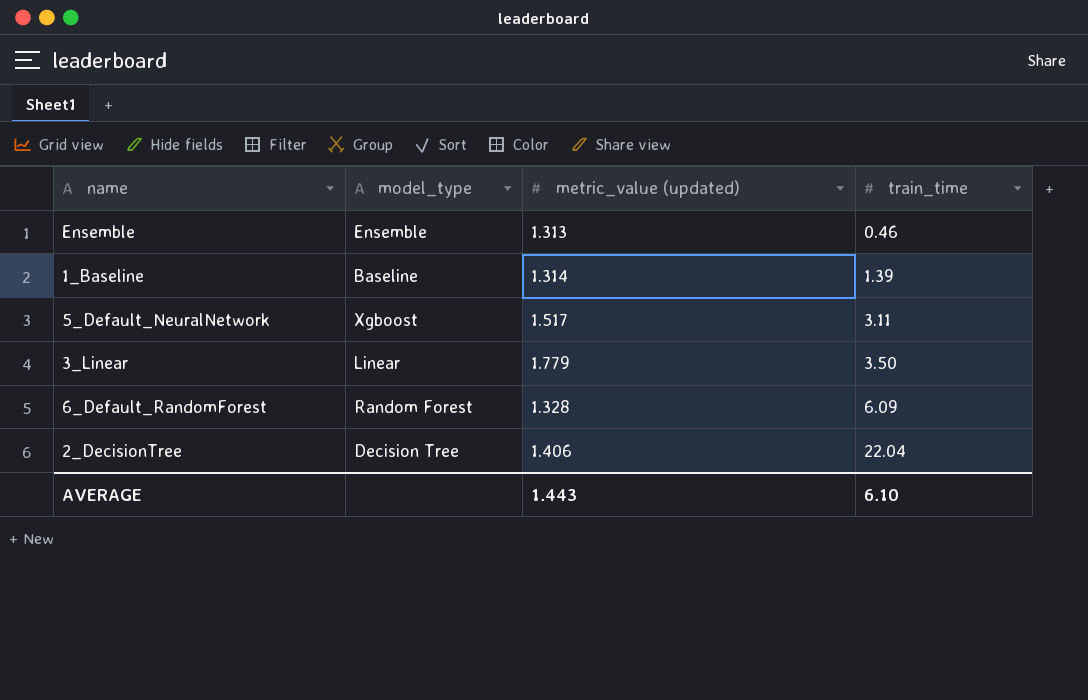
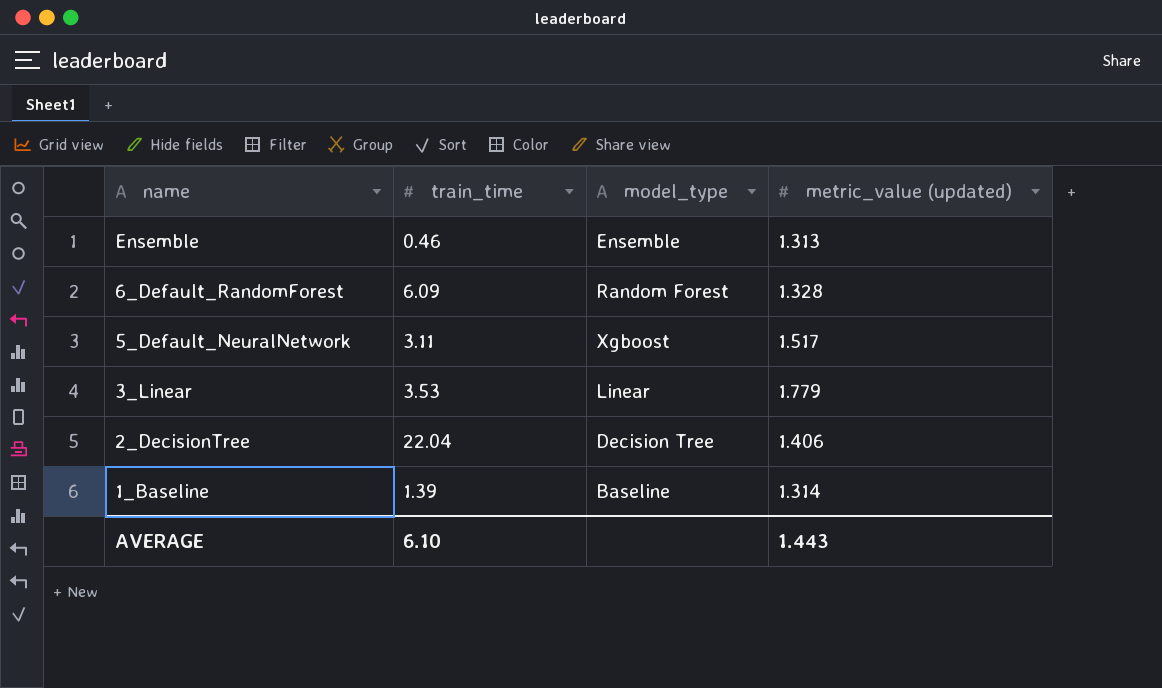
row order: train_time ascending -> name descending
column train_time | position: 4 -> 2
3_Linear | train_time: 3.50 -> 3.53

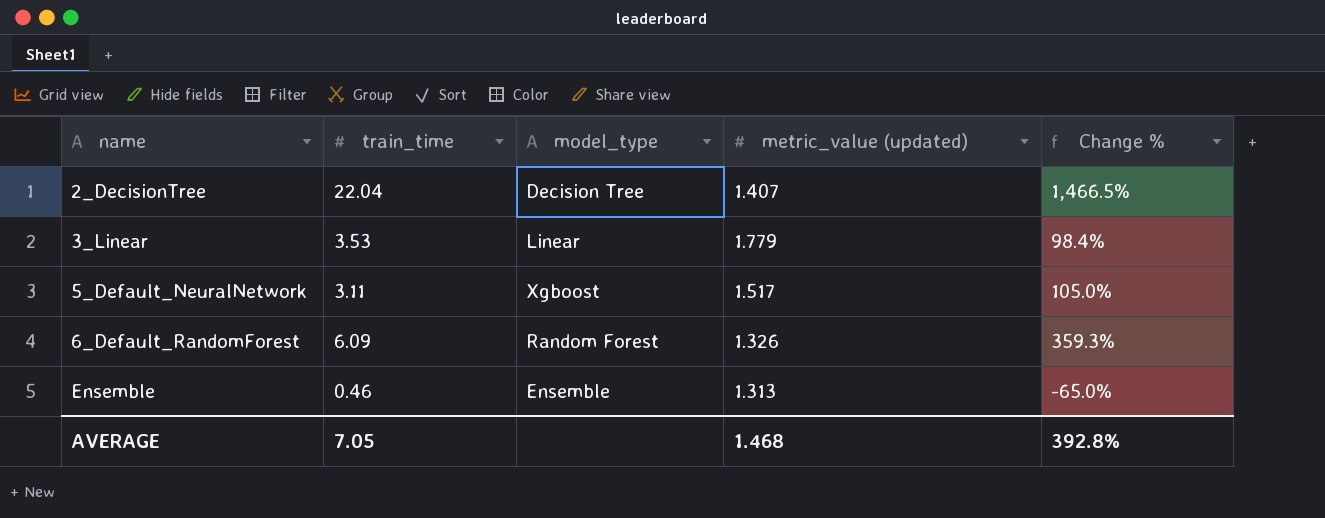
row order: name descending -> name ascending
column Change % | formula: none -> ([train_time] - [metric_value (updated)]) / [metric_value (updated)]
row 1_Baseline: 1.39 | Baseline | 1.314 -> none
2_DecisionTree | metric_value (updated): 1.406 -> 1.407
6_Default_RandomForest | metric_value (updated): 1.328 -> 1.326
AVERAGE | train_time: 6.10 -> 7.05
AVERAGE | metric_value (updated): 1.443 -> 1.468

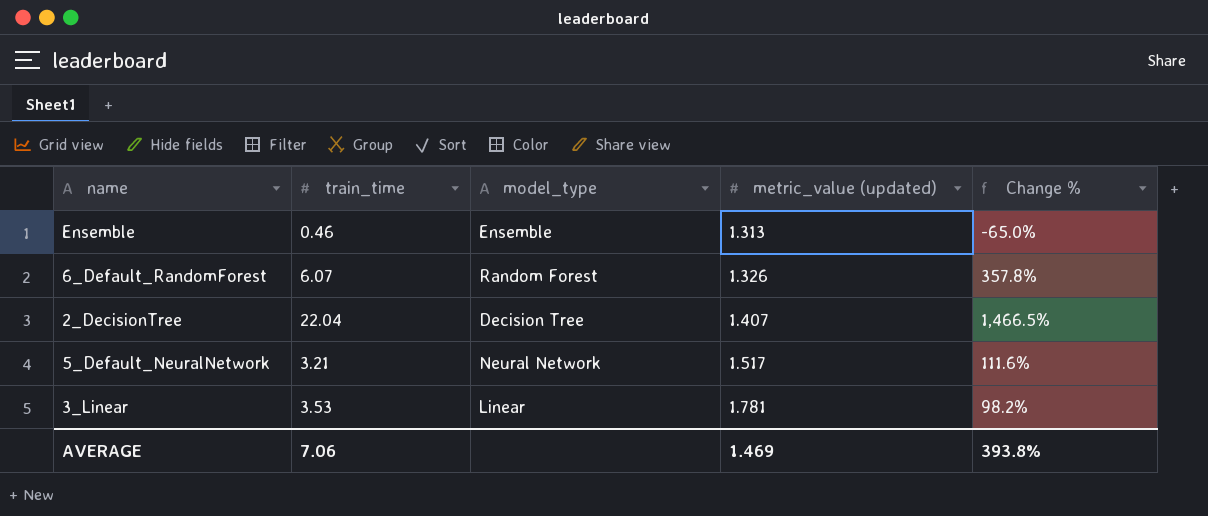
row order: name ascending -> metric_value (updated) ascending
6_Default_RandomForest | train_time: 6.09 -> 6.07
6_Default_RandomForest | Change %: 359.3% -> 357.8%
5_Default_NeuralNetwork | train_time: 3.11 -> 3.21
5_Default_NeuralNetwork | model_type: Xgboost -> Neural Network
5_Default_NeuralNetwork | Change %: 105.0% -> 111.6%
3_Linear | metric_value (updated): 1.779 -> 1.781
3_Linear | Change %: 98.4% -> 98.2%
AVERAGE | train_time: 7.05 -> 7.06
AVERAGE | metric_value (updated): 1.468 -> 1.469
AVERAGE | Change %: 392.8% -> 393.8%

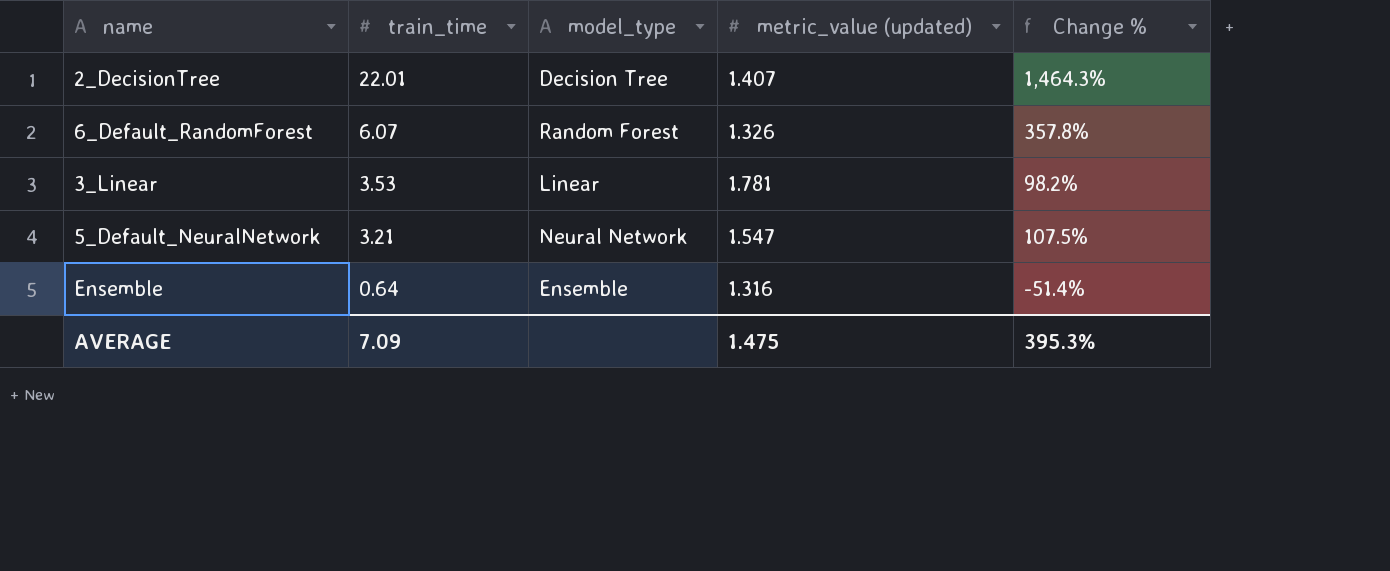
row order: metric_value (updated) ascending -> train_time descending
2_DecisionTree | train_time: 22.04 -> 22.01
2_DecisionTree | Change %: 1,466.5% -> 1,464.3%
5_Default_NeuralNetwork | metric_value (updated): 1.517 -> 1.547
5_Default_NeuralNetwork | Change %: 111.6% -> 107.5%
Ensemble | train_time: 0.46 -> 0.64
Ensemble | metric_value (updated): 1.313 -> 1.316
Ensemble | Change %: -65.0% -> -51.4%
AVERAGE | train_time: 7.06 -> 7.09
AVERAGE | metric_value (updated): 1.469 -> 1.475
AVERAGE | Change %: 393.8% -> 395.3%

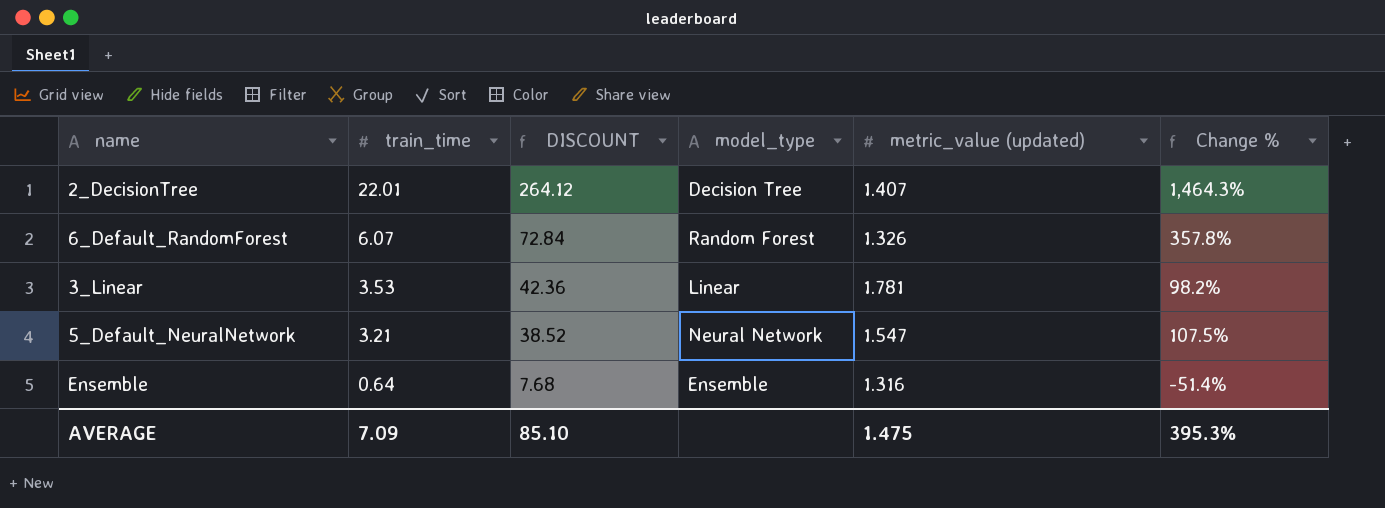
column DISCOUNT | formula: none -> [train_time] * 12

